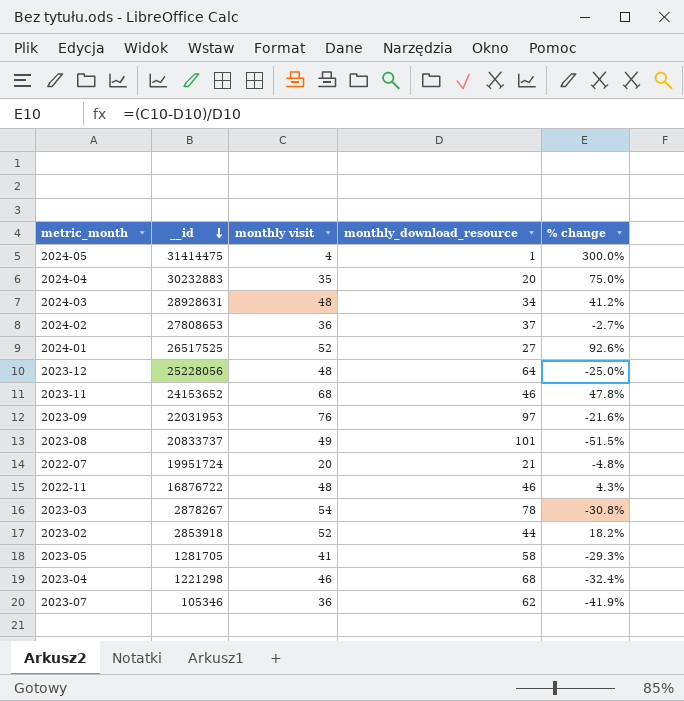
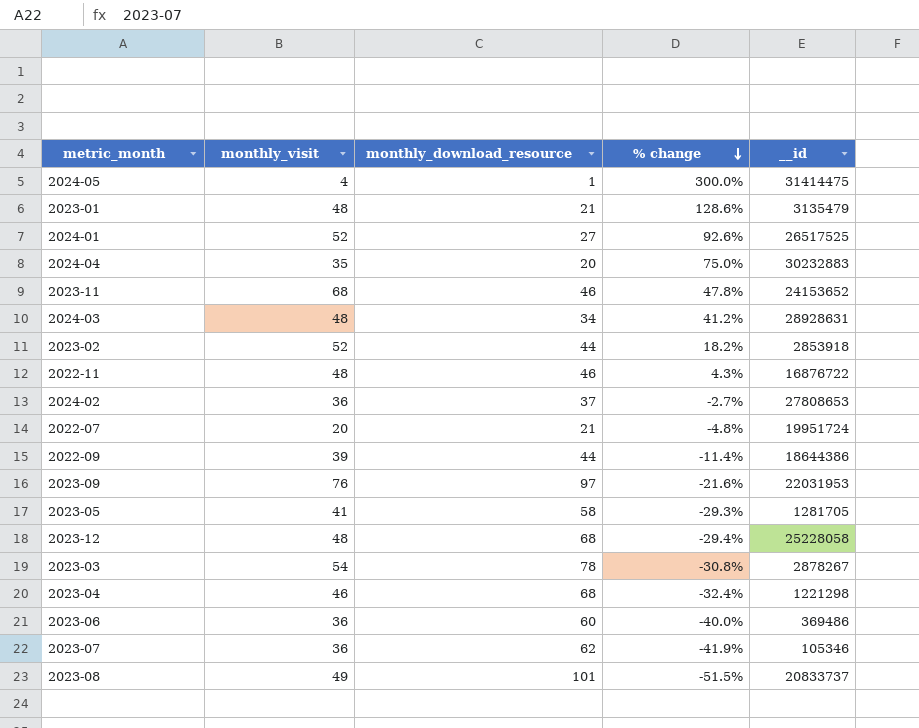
row order: __id descending -> % change descending
column name: monthly visit -> monthly_visit
column __id | position: 2 -> 5
row 2023-01: none -> 48 | 21 | 128.6% | 3135479
row 2022-09: none -> 39 | 44 | -11.4% | 18644386
2023-12 | monthly_download_resource: 64 -> 68
2023-12 | % change: -25.0% -> -29.4%
2023-12 | __id: 25228056 -> 25228058
row 2023-06: none -> 36 | 60 | -40.0% | 369486

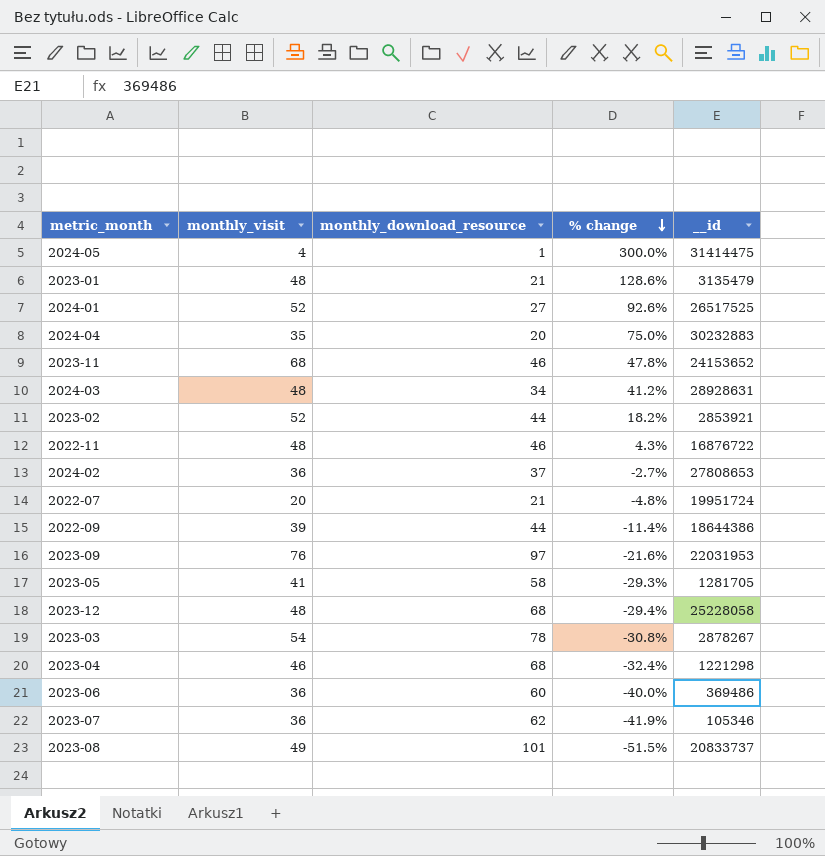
2023-02 | __id: 2853918 -> 2853921

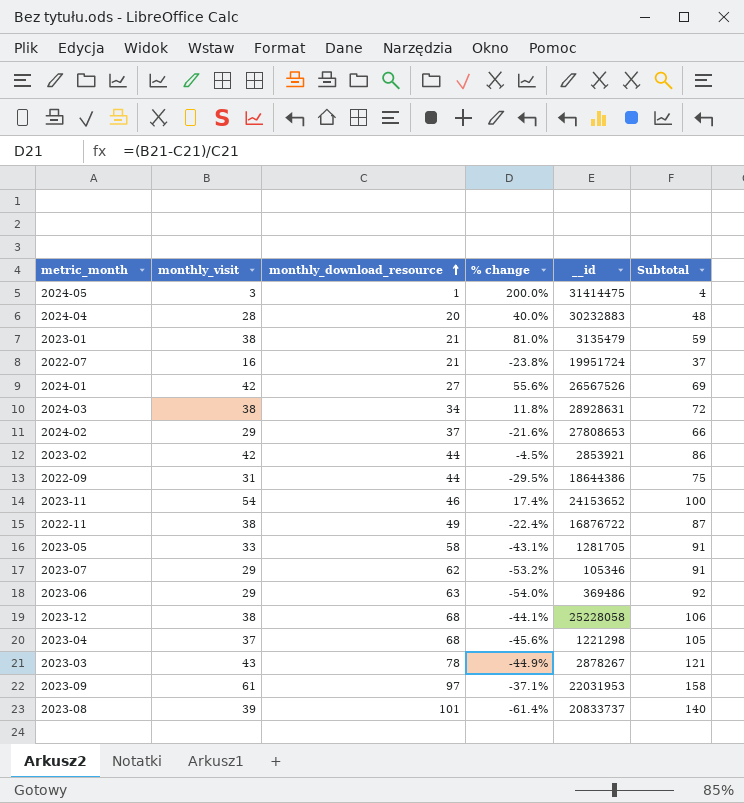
row order: % change descending -> monthly_download_resource ascending
column Subtotal | formula: none -> [monthly_visit] + [monthly_download_resource]
2024-05 | monthly_visit: 4 -> 3
2024-05 | % change: 300.0% -> 200.0%
2024-04 | monthly_visit: 35 -> 28
2024-04 | % change: 75.0% -> 40.0%
2023-01 | monthly_visit: 48 -> 38
2023-01 | % change: 128.6% -> 81.0%
2022-07 | monthly_visit: 20 -> 16
2022-07 | % change: -4.8% -> -23.8%
2024-01 | monthly_visit: 52 -> 42
2024-01 | % change: 92.6% -> 55.6%
2024-01 | __id: 26517525 -> 26567526
2024-03 | monthly_visit: 48 -> 38
2024-03 | % change: 41.2% -> 11.8%
2024-02 | monthly_visit: 36 -> 29
2024-02 | % change: -2.7% -> -21.6%
2023-02 | monthly_visit: 52 -> 42
2023-02 | % change: 18.2% -> -4.5%
2022-09 | monthly_visit: 39 -> 31
2022-09 | % change: -11.4% -> -29.5%
2023-11 | monthly_visit: 68 -> 54
2023-11 | % change: 47.8% -> 17.4%
2022-11 | monthly_visit: 48 -> 38
2022-11 | monthly_download_resource: 46 -> 49
2022-11 | % change: 4.3% -> -22.4%
2023-05 | monthly_visit: 41 -> 33
2023-05 | % change: -29.3% -> -43.1%
2023-07 | monthly_visit: 36 -> 29
2023-07 | % change: -41.9% -> -53.2%
2023-06 | monthly_visit: 36 -> 29
2023-06 | monthly_download_resource: 60 -> 63
2023-06 | % change: -40.0% -> -54.0%
2023-12 | monthly_visit: 48 -> 38
2023-12 | % change: -29.4% -> -44.1%
2023-04 | monthly_visit: 46 -> 37
2023-04 | % change: -32.4% -> -45.6%
2023-03 | monthly_visit: 54 -> 43
2023-03 | % change: -30.8% -> -44.9%
2023-09 | monthly_visit: 76 -> 61
2023-09 | % change: -21.6% -> -37.1%
2023-08 | monthly_visit: 49 -> 39
2023-08 | % change: -51.5% -> -61.4%

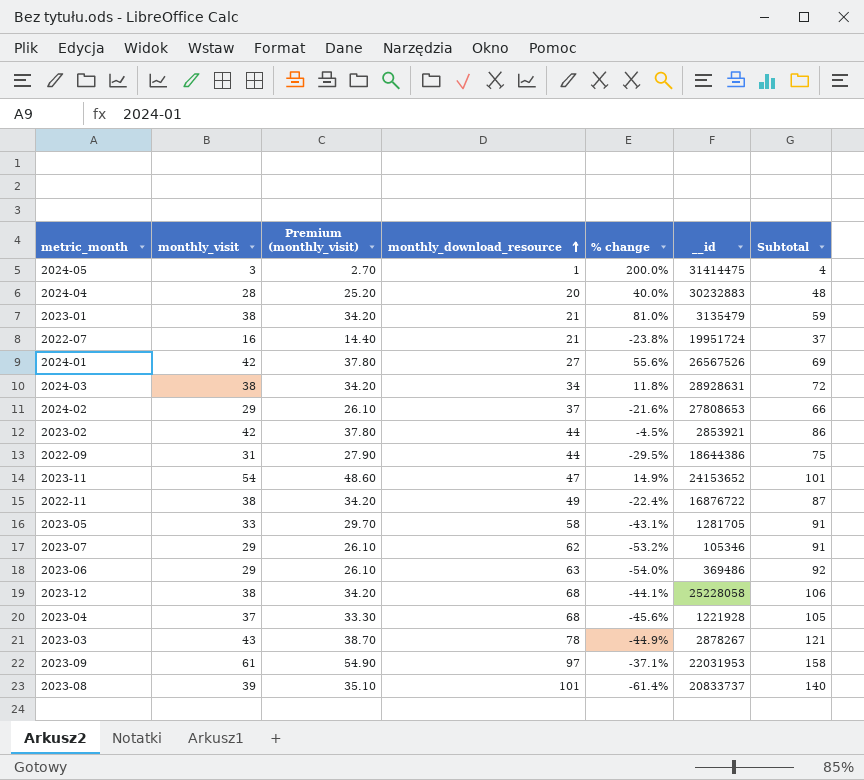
column Premium (monthly_visit) | formula: none -> [monthly_visit] * 0.9
2023-11 | monthly_download_resource: 46 -> 47
2023-11 | % change: 17.4% -> 14.9%
2023-11 | Subtotal: 100 -> 101
2023-04 | __id: 1221298 -> 1221928

